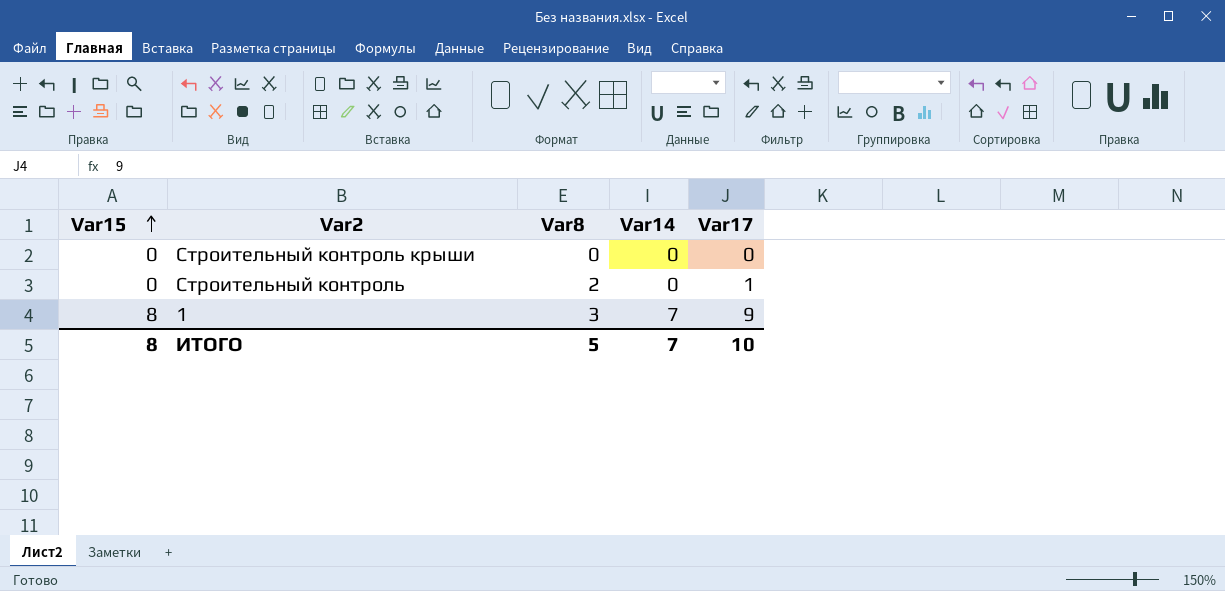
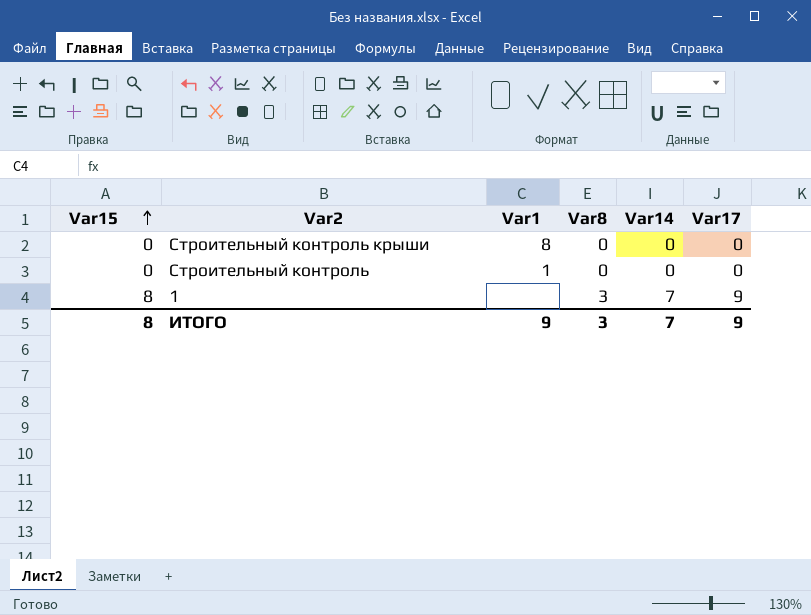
column Var1 | position: none -> 3
Строительный контроль | Var8: 2 -> 0
Строительный контроль | Var17: 1 -> 0
ИТОГО | Var8: 5 -> 3
ИТОГО | Var17: 10 -> 9

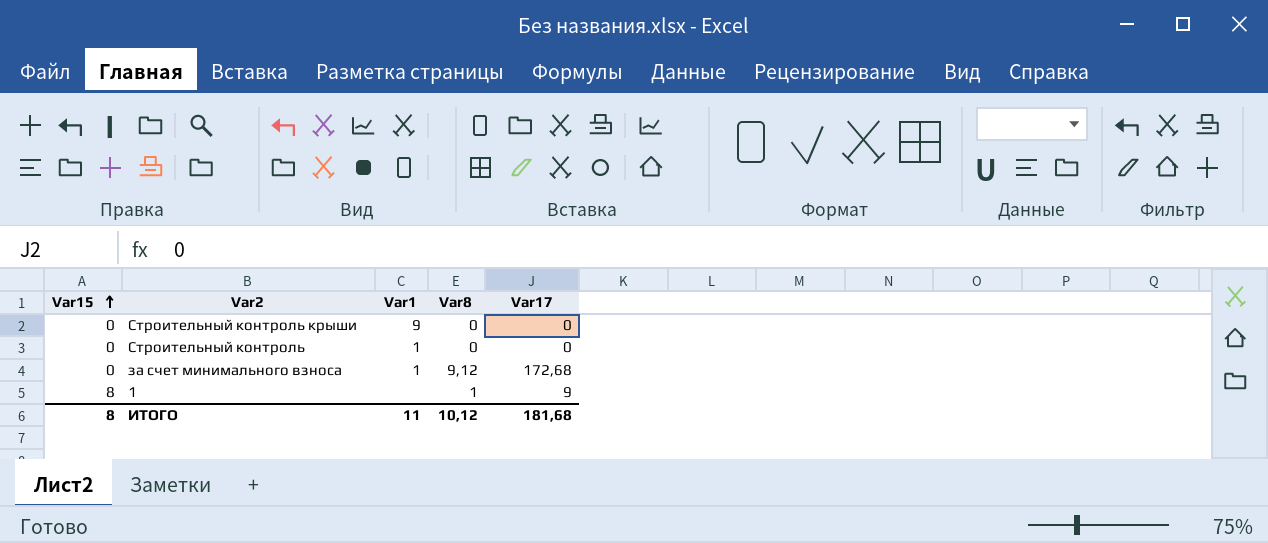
column Var14 | position: 5 -> none
Строительный контроль крыши | Var1: 8 -> 9
row за счет минимального взноса: none -> 0 | 1 | 9,12 | 172,68
1 | Var8: 3 -> 1
ИТОГО | Var1: 9 -> 11
ИТОГО | Var8: 3 -> 10,12
ИТОГО | Var17: 9 -> 181,68

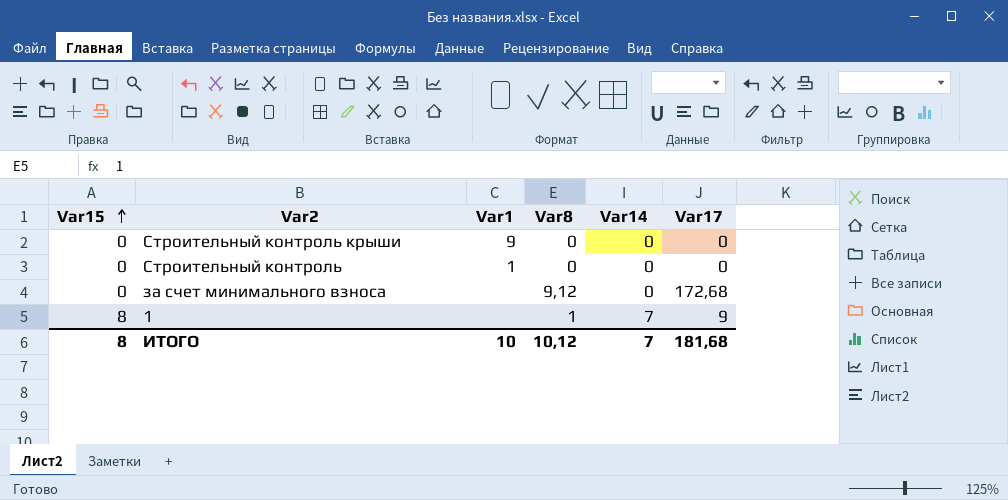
column Var14 | position: none -> 5
за счет минимального взноса | Var1: 1 -> none
ИТОГО | Var1: 11 -> 10

